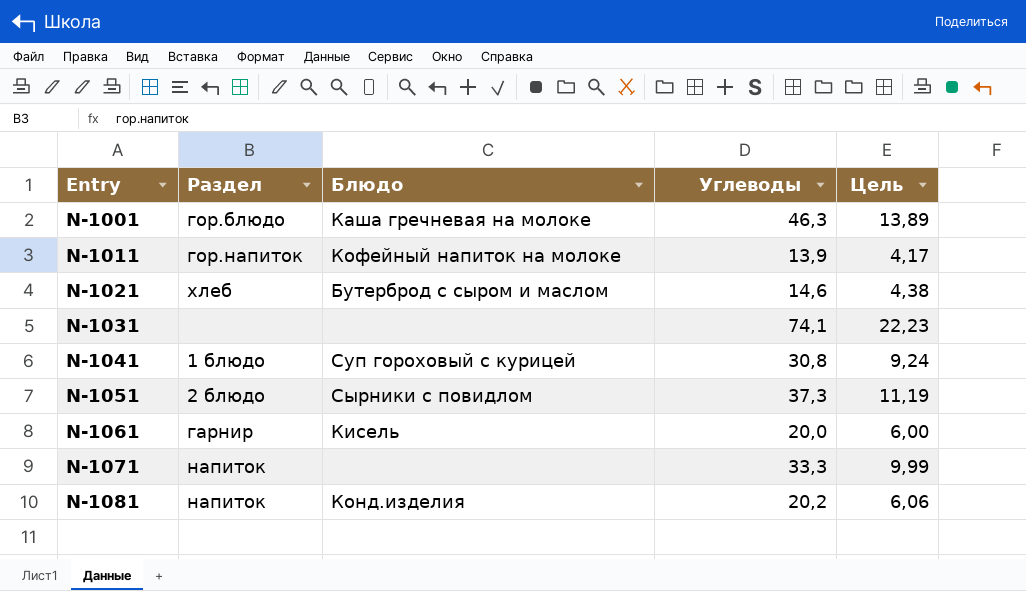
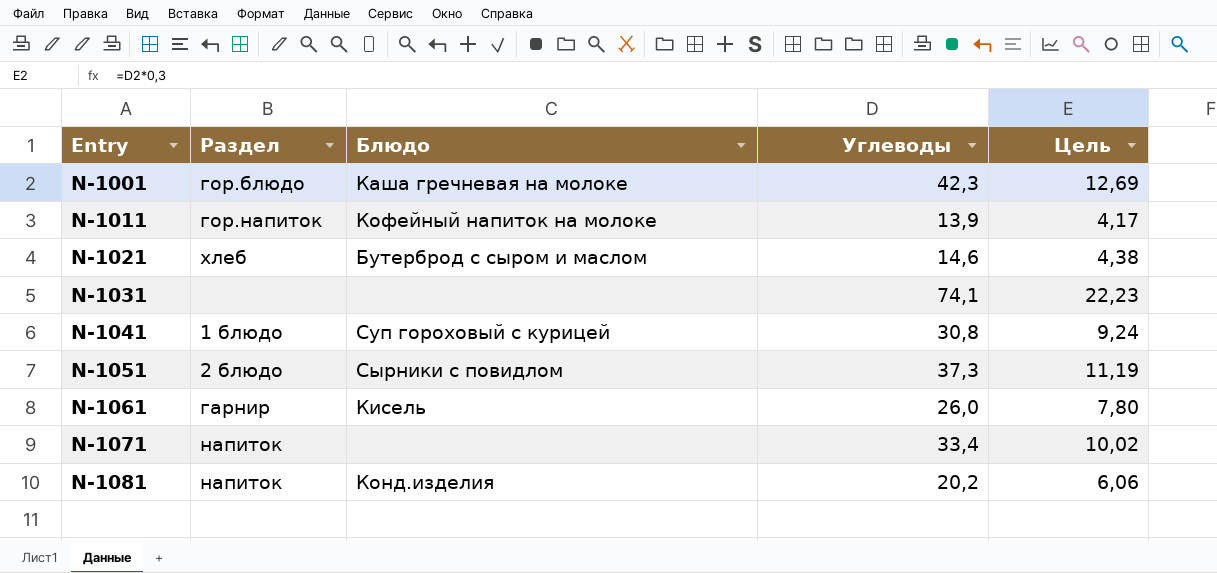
N-1001 | Углеводы: 46,3 -> 42,3
N-1001 | Цель: 13,89 -> 12,69
N-1061 | Углеводы: 20,0 -> 26,0
N-1061 | Цель: 6,00 -> 7,80
N-1071 | Углеводы: 33,3 -> 33,4
N-1071 | Цель: 9,99 -> 10,02

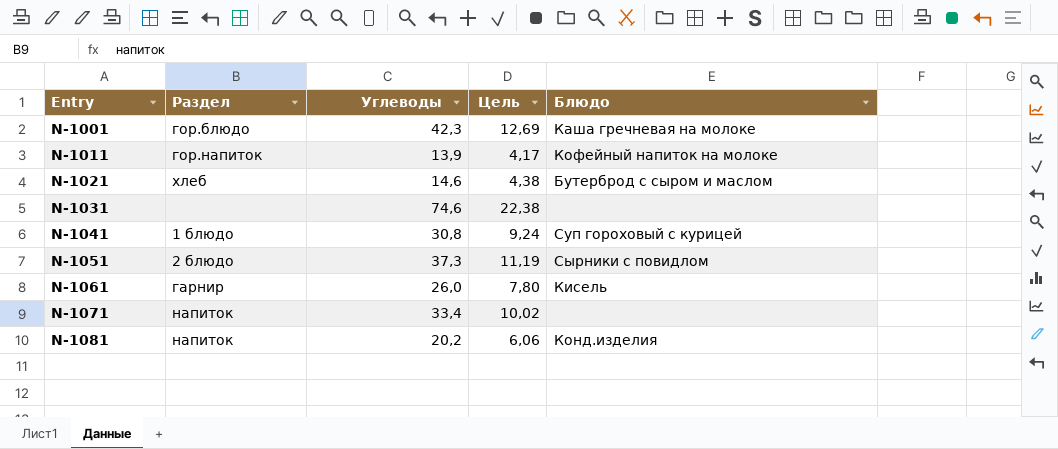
column Блюдо | position: 3 -> 5
N-1031 | Углеводы: 74,1 -> 74,6
N-1031 | Цель: 22,23 -> 22,38

